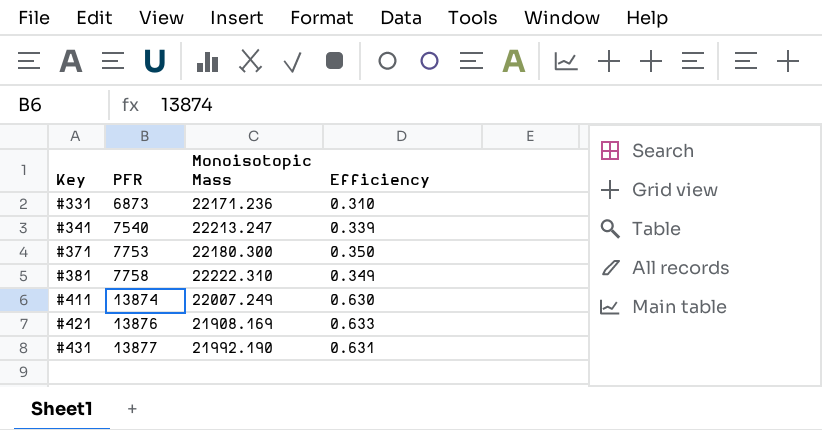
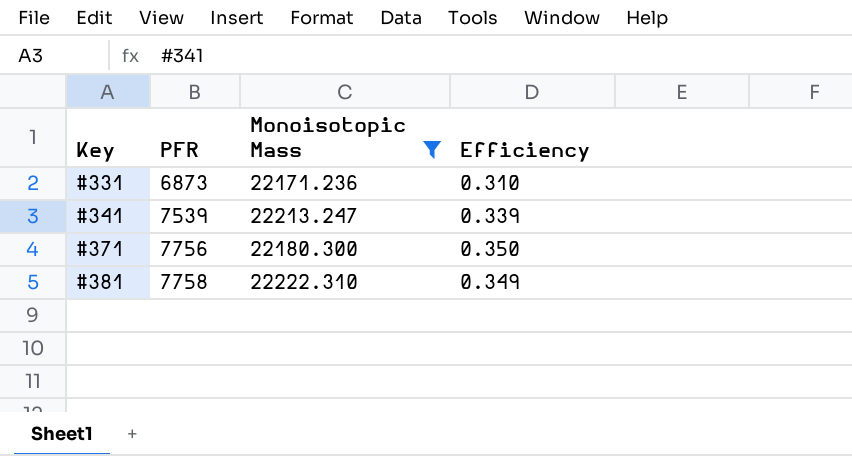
filter: none -> Monoisotopic Mass >= 22171.236
#341 | PFR: 7540 -> 7539
#371 | PFR: 7753 -> 7756

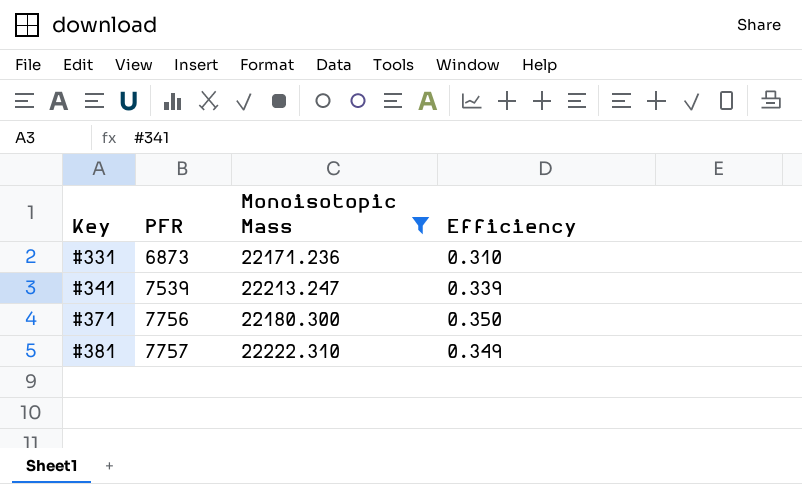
#381 | PFR: 7758 -> 7757

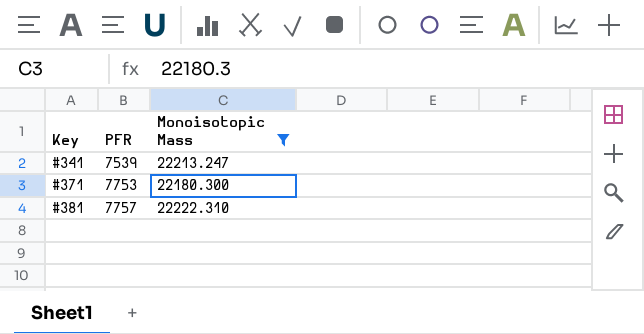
column Efficiency | formula: [PFR] / [Monoisotopic Mass] -> none
row #331: 6873 | 22171.236 | 0.310 -> none
#371 | PFR: 7756 -> 7753

